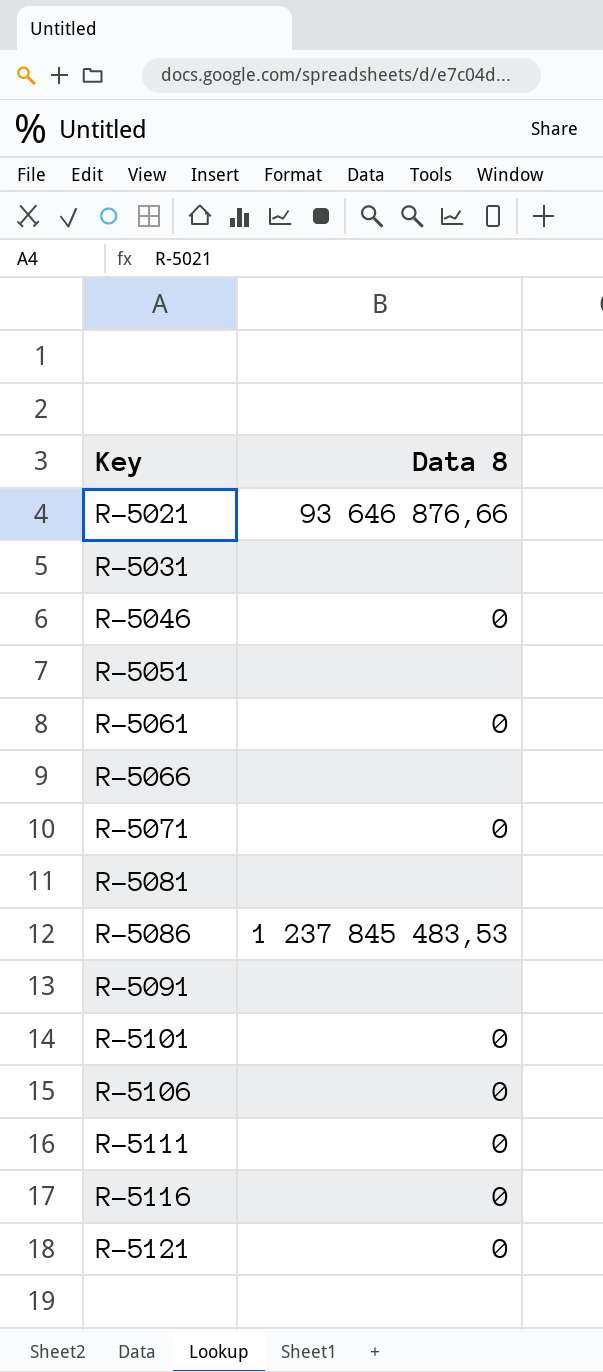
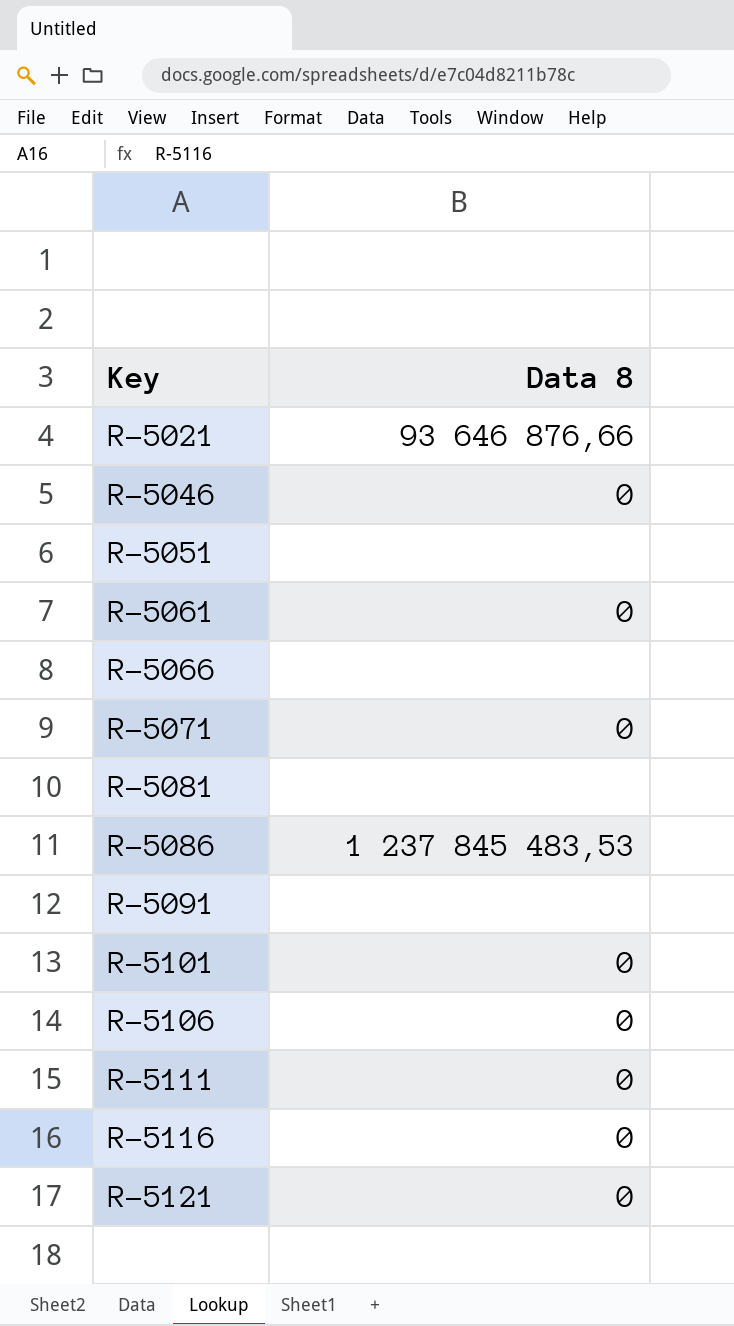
row R-5031: none -> none

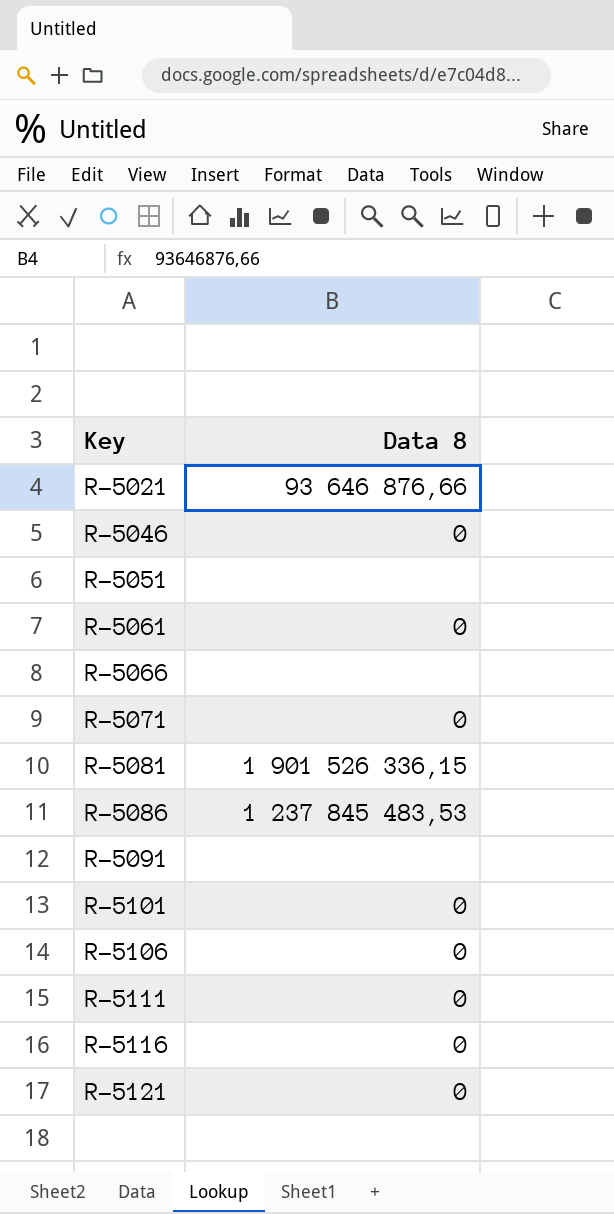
R-5081 | Data 8: none -> 1 901 526 336,15

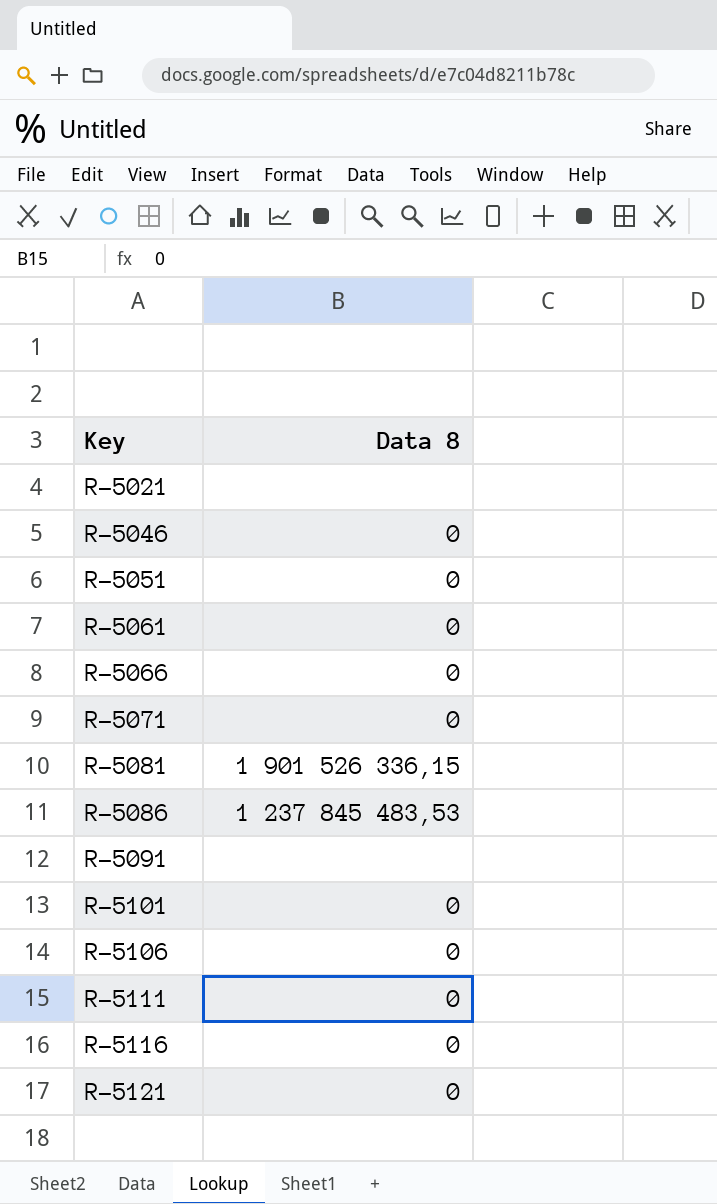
R-5021 | Data 8: 93 646 876,66 -> none
R-5051 | Data 8: none -> 0
R-5066 | Data 8: none -> 0

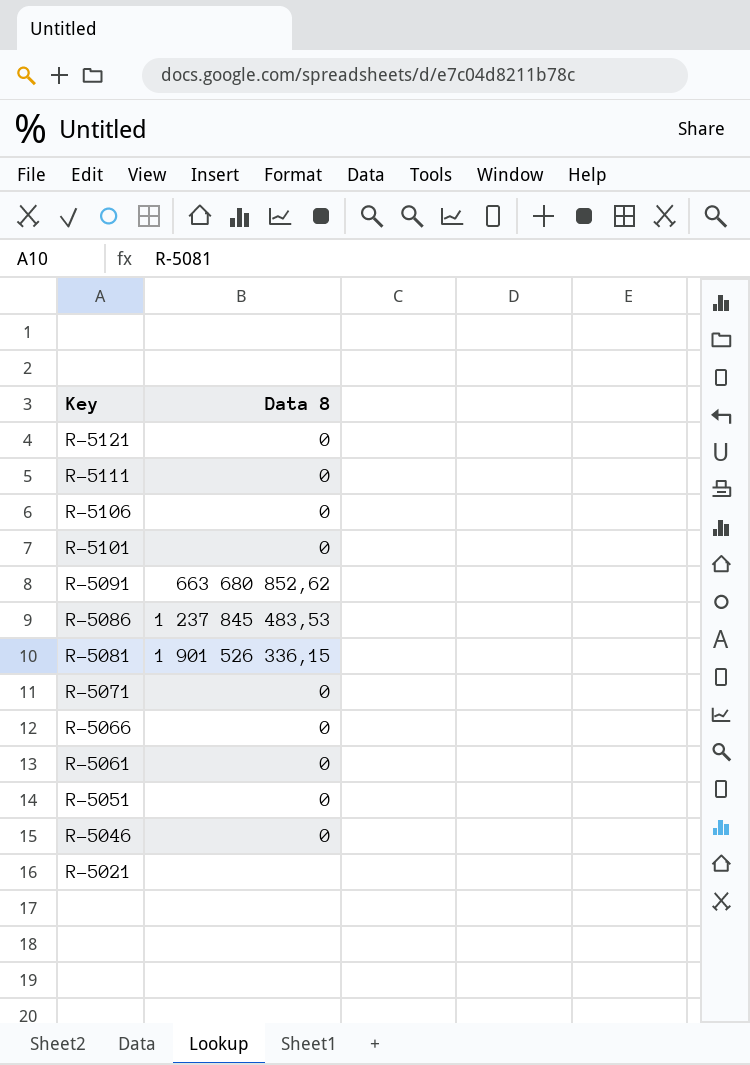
row order: Key ascending -> Key descending
row R-5116: 0 -> none
R-5091 | Data 8: none -> 663 680 852,62

